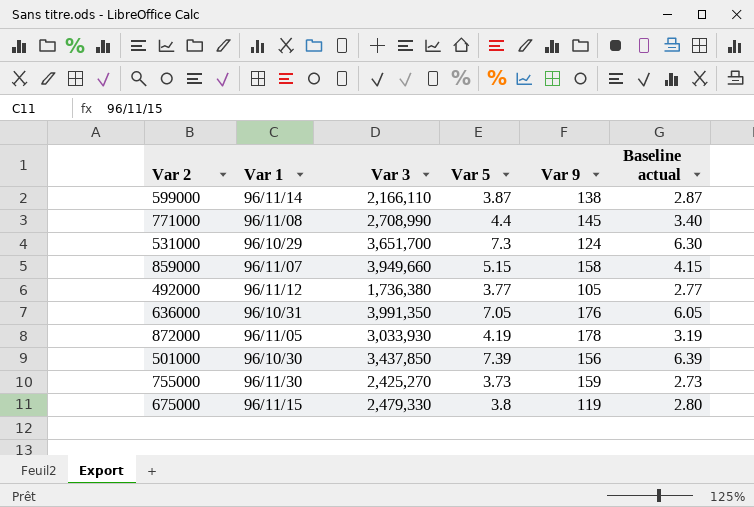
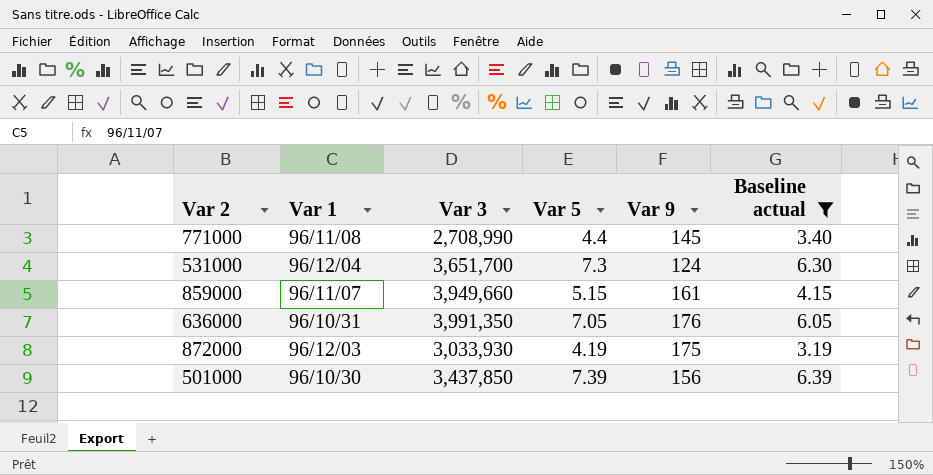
filter: none -> Baseline actual >= 3.19
531000 | Var 1: 96/10/29 -> 96/12/04
859000 | Var 9: 158 -> 161
872000 | Var 1: 96/11/05 -> 96/12/03
872000 | Var 9: 178 -> 175

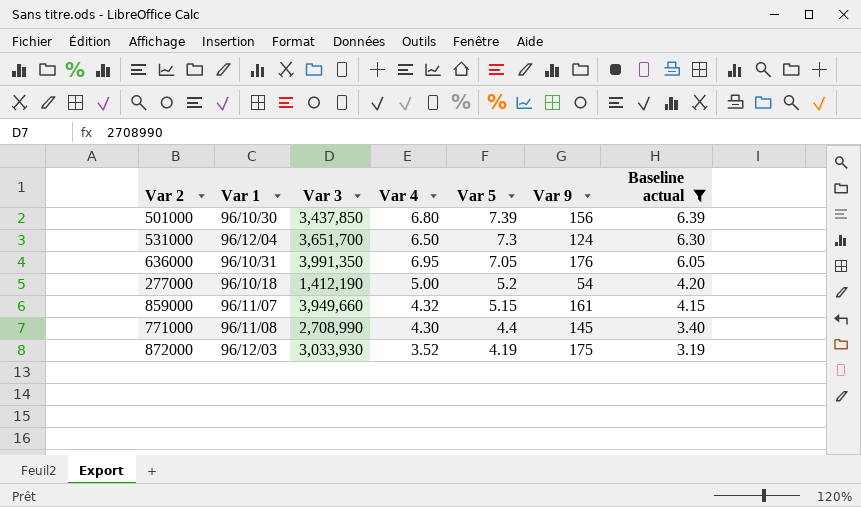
row order: none -> Var 5 descending
column Var 4 | position: none -> 4
row 277000: none -> 96/10/18 | 1,412,190 | 5.00 | 5.2 | 54 | 4.20

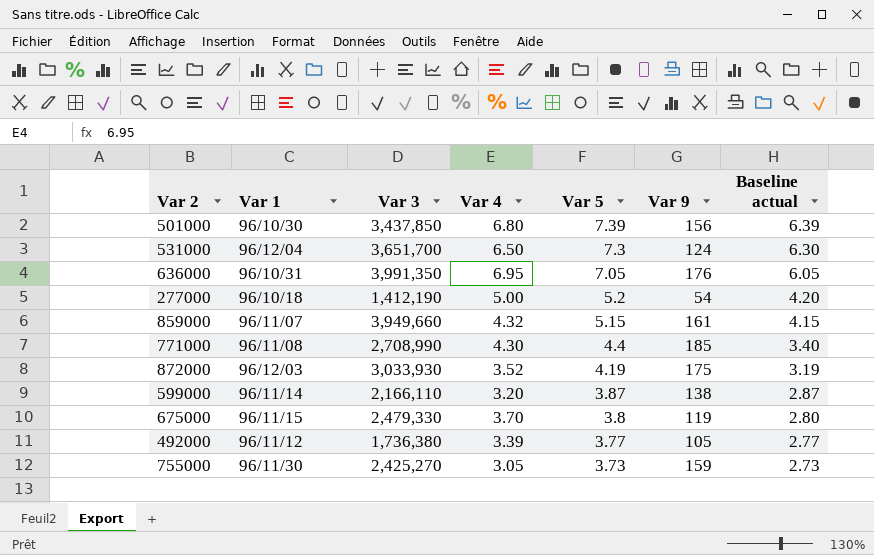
filter: Baseline actual >= 3.19 -> none
771000 | Var 9: 145 -> 185

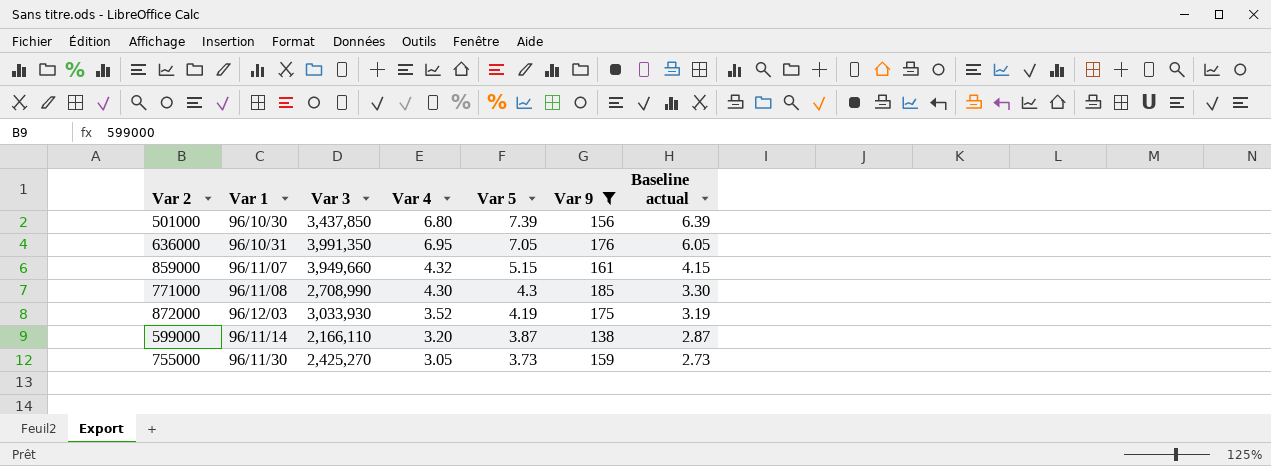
filter: none -> Var 9 >= 138
771000 | Var 5: 4.4 -> 4.3
771000 | Baseline actual: 3.40 -> 3.30

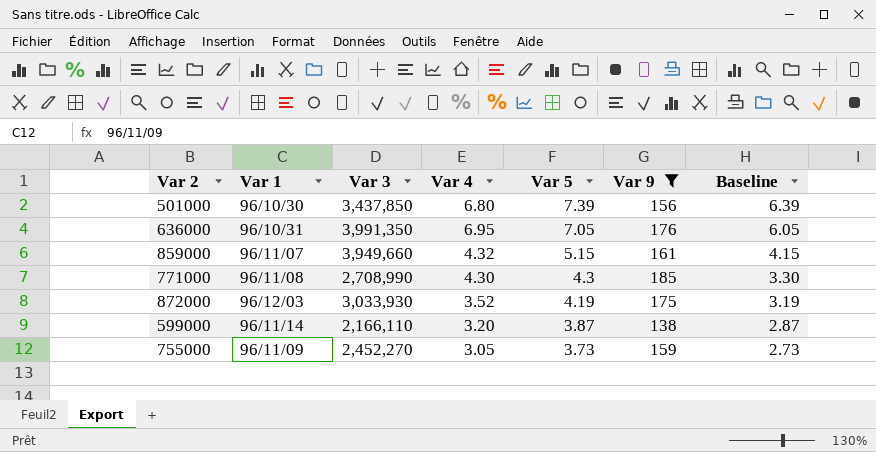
column name: Baseline actual -> Baseline
755000 | Var 1: 96/11/30 -> 96/11/09
755000 | Var 3: 2,425,270 -> 2,452,270

